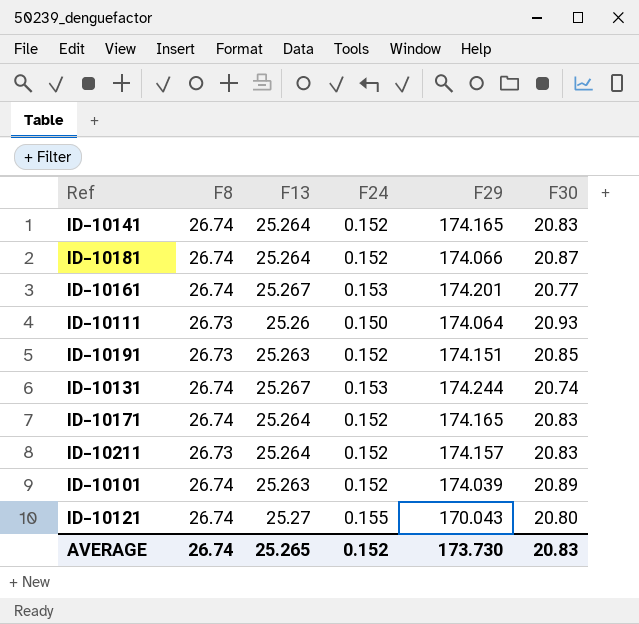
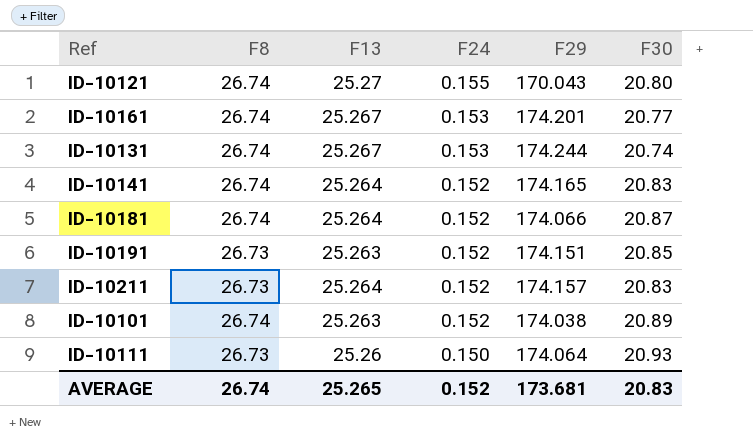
row order: none -> F24 descending
row ID-10171: 26.74 | 25.264 | 0.152 | 174.165 | 20.83 -> none
ID-10101 | F29: 174.039 -> 174.038
AVERAGE | F29: 173.730 -> 173.681

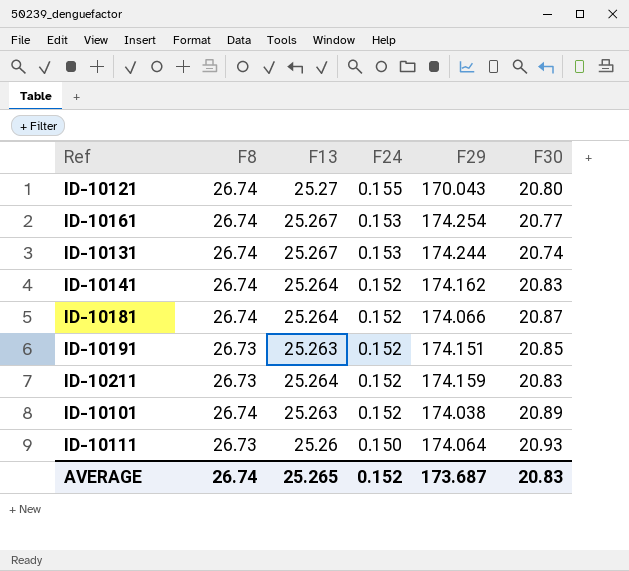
ID-10161 | F29: 174.201 -> 174.254
ID-10141 | F29: 174.165 -> 174.162
ID-10211 | F29: 174.157 -> 174.159
AVERAGE | F29: 173.681 -> 173.687

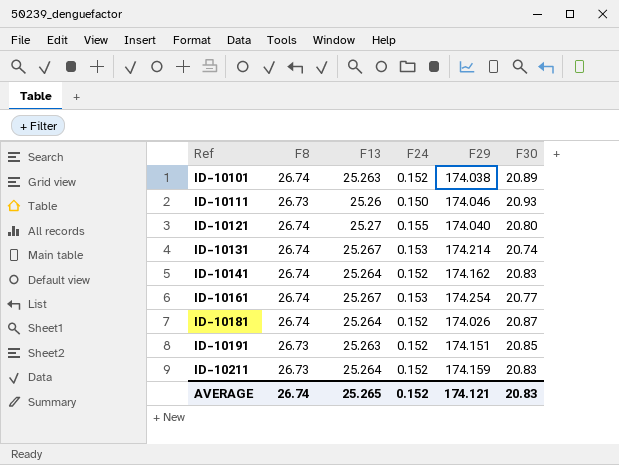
row order: F24 descending -> Ref ascending
ID-10111 | F29: 174.064 -> 174.046
ID-10121 | F29: 170.043 -> 174.040
ID-10131 | F29: 174.244 -> 174.214
ID-10181 | F29: 174.066 -> 174.026
AVERAGE | F29: 173.687 -> 174.121

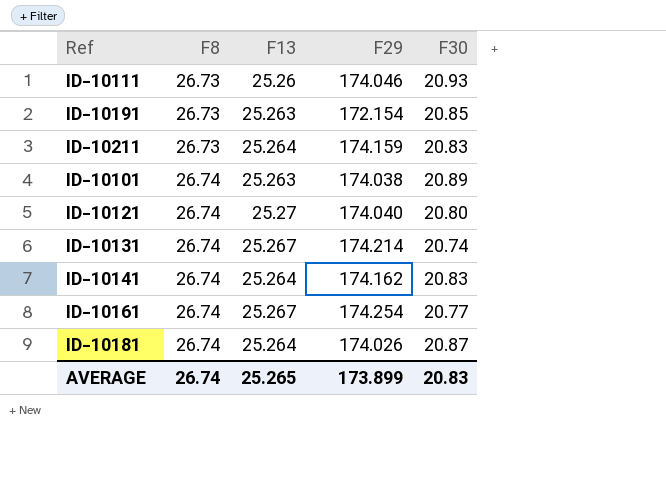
row order: Ref ascending -> F8 ascending
column F24 | position: 4 -> none
ID-10191 | F29: 174.151 -> 172.154
AVERAGE | F29: 174.121 -> 173.899

